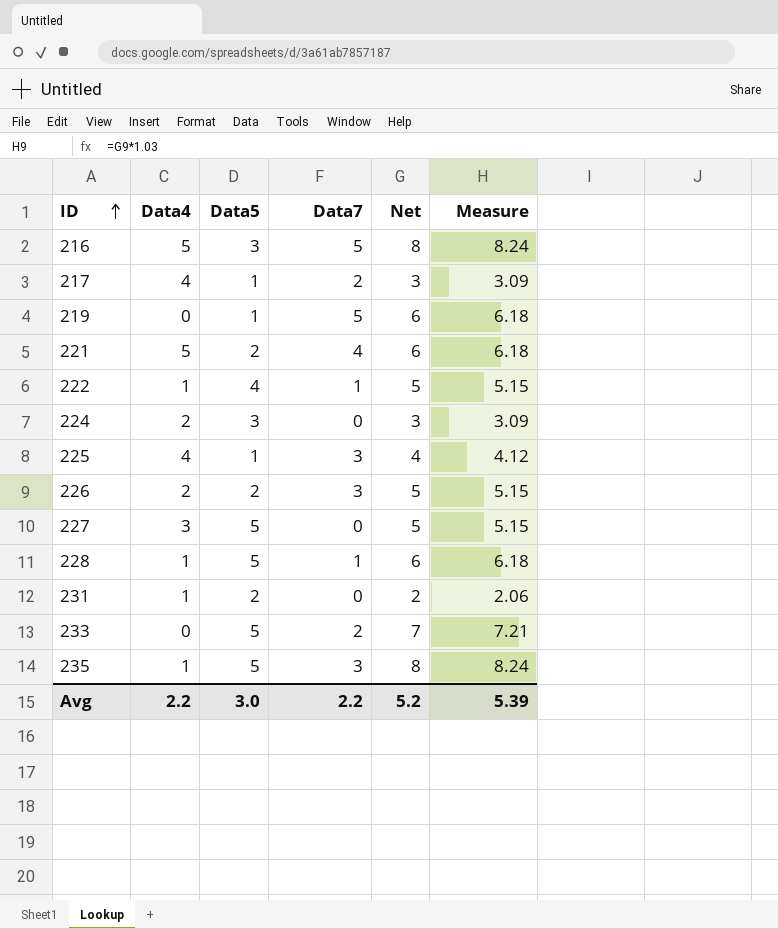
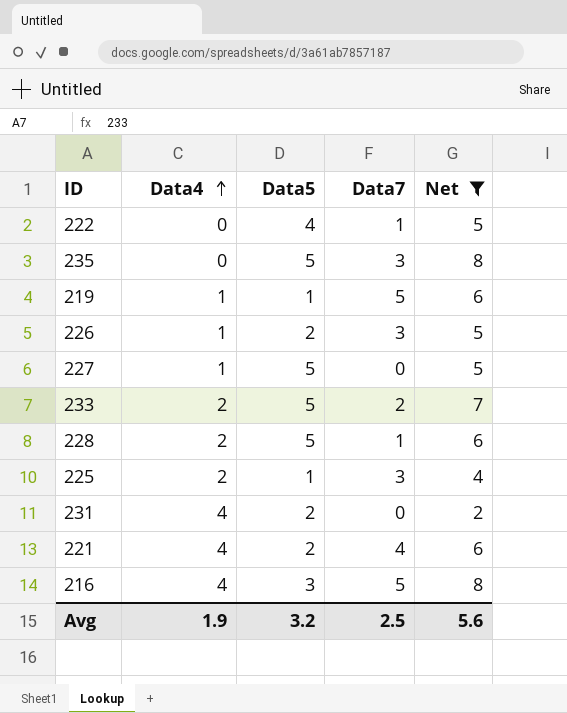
filter: none -> Net != 3
row order: ID ascending -> Data4 ascending
column Measure | formula: [Net] * 1.03 -> none
222 | Data4: 1 -> 0
235 | Data4: 1 -> 0
219 | Data4: 0 -> 1
226 | Data4: 2 -> 1
227 | Data4: 3 -> 1
233 | Data4: 0 -> 2
228 | Data4: 1 -> 2
225 | Data4: 4 -> 2
231 | Data4: 1 -> 4
221 | Data4: 5 -> 4
216 | Data4: 5 -> 4
Avg | Data4: 2.2 -> 1.9
Avg | Data5: 3.0 -> 3.2
Avg | Data7: 2.2 -> 2.5
Avg | Net: 5.2 -> 5.6

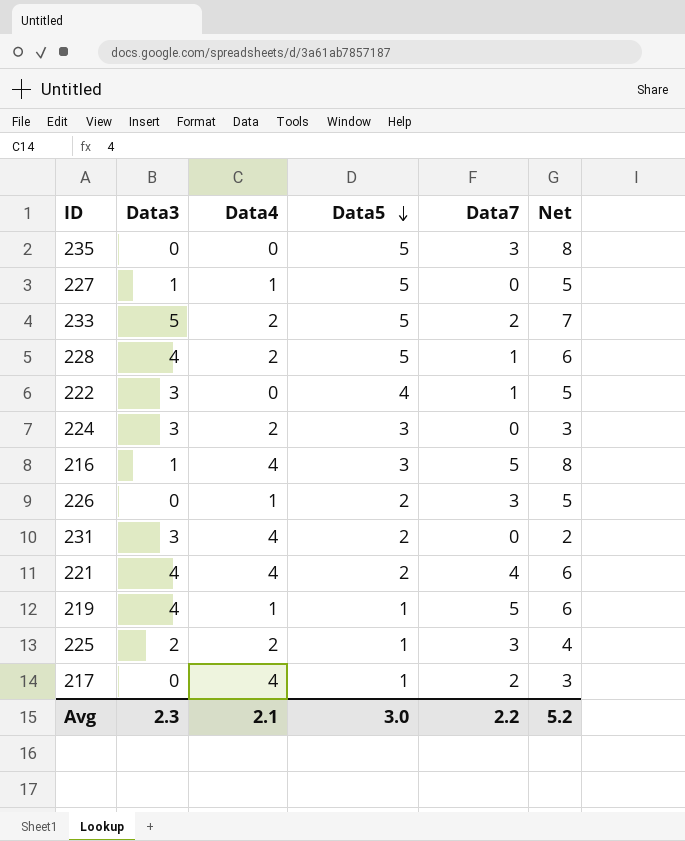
filter: Net != 3 -> none
row order: Data4 ascending -> Data5 descending
column Data3 | position: none -> 2
Avg | Data4: 1.9 -> 2.1
Avg | Data5: 3.2 -> 3.0
Avg | Data7: 2.5 -> 2.2
Avg | Net: 5.6 -> 5.2

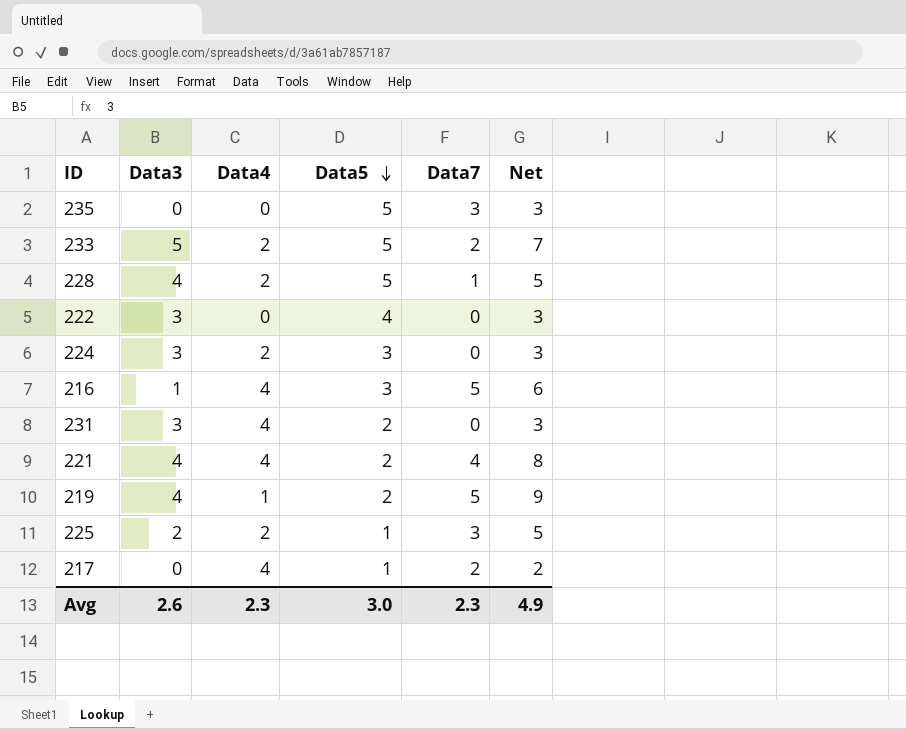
column Net | formula: [Data5] + [Data7] -> [Data3] + [Data7]
row 227: 1 | 1 | 5 | 0 | 5 -> none
row 226: 0 | 1 | 2 | 3 | 5 -> none
222 | Data7: 1 -> 0
219 | Data5: 1 -> 2
Avg | Data3: 2.3 -> 2.6
Avg | Data4: 2.1 -> 2.3
Avg | Data7: 2.2 -> 2.3
Avg | Net: 5.2 -> 4.9

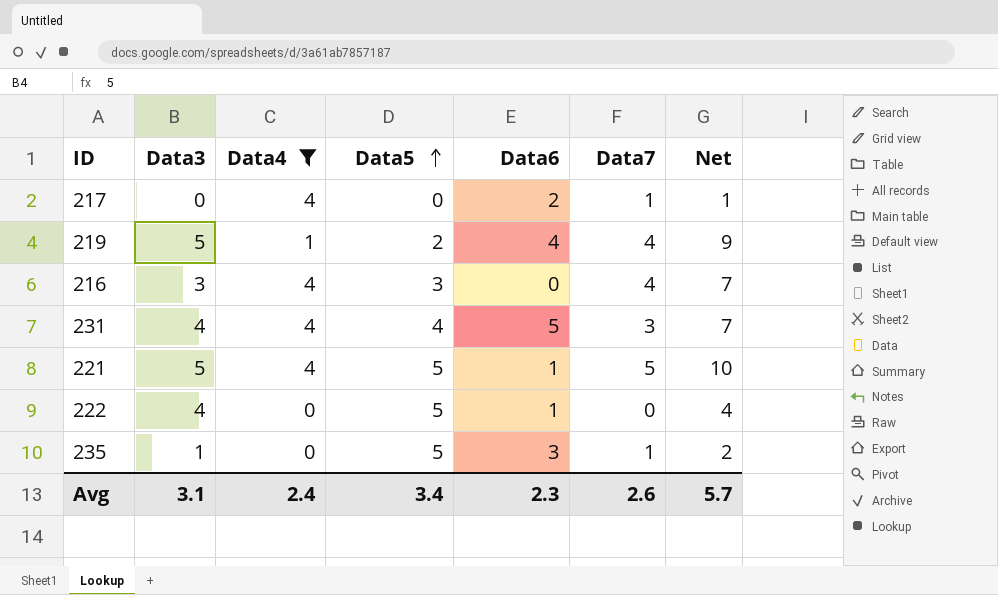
filter: none -> Data4 != 2
row order: Data5 descending -> Data5 ascending
column Data6 | position: none -> 5
217 | Data5: 1 -> 0
217 | Data7: 2 -> 1
217 | Net: 2 -> 1
219 | Data3: 4 -> 5
219 | Data7: 5 -> 4
216 | Data3: 1 -> 3
216 | Data7: 5 -> 4
216 | Net: 6 -> 7
231 | Data3: 3 -> 4
231 | Data5: 2 -> 4
231 | Data7: 0 -> 3
231 | Net: 3 -> 7
221 | Data3: 4 -> 5
221 | Data5: 2 -> 5
221 | Data7: 4 -> 5
221 | Net: 8 -> 10
222 | Data3: 3 -> 4
222 | Data5: 4 -> 5
222 | Net: 3 -> 4
235 | Data3: 0 -> 1
235 | Data7: 3 -> 1
235 | Net: 3 -> 2
Avg | Data3: 2.6 -> 3.1
Avg | Data4: 2.3 -> 2.4
Avg | Data5: 3.0 -> 3.4
Avg | Data7: 2.3 -> 2.6
Avg | Net: 4.9 -> 5.7

